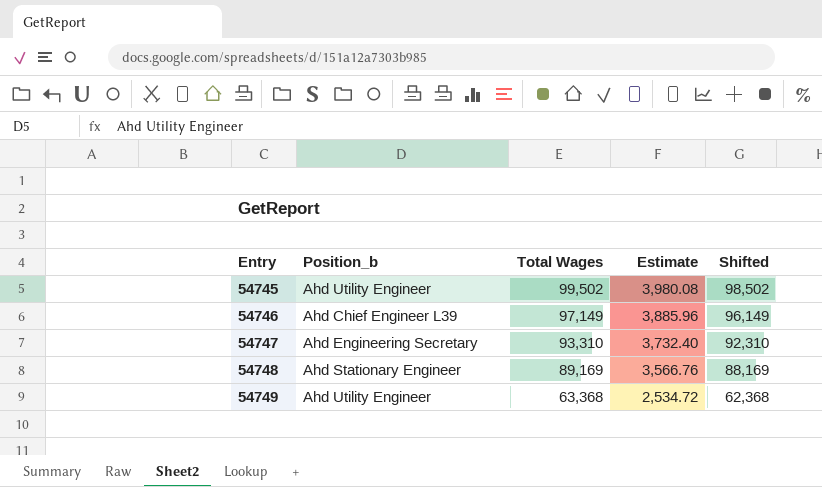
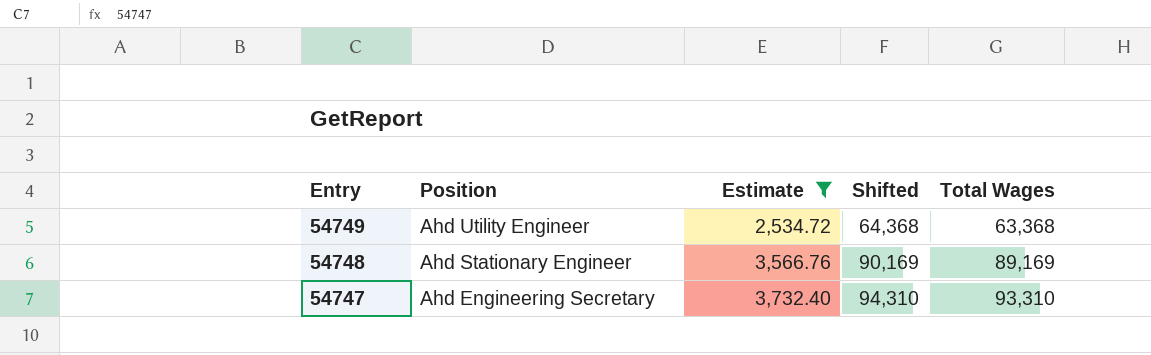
filter: none -> Estimate <= 3,732.40
row order: Entry ascending -> Entry descending
column name: Position_b -> Position
column Shifted | formula: [Total Wages] - 1000 -> [Total Wages] + 1000
column Total Wages | position: 3 -> 5

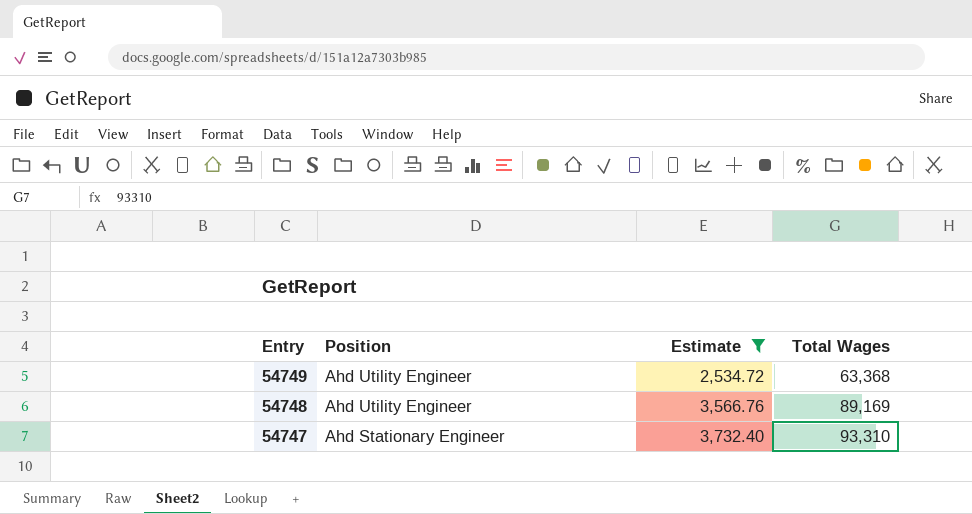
column Shifted | formula: [Total Wages] + 1000 -> none
54748 | Position: Ahd Stationary Engineer -> Ahd Utility Engineer
54747 | Position: Ahd Engineering Secretary -> Ahd Stationary Engineer

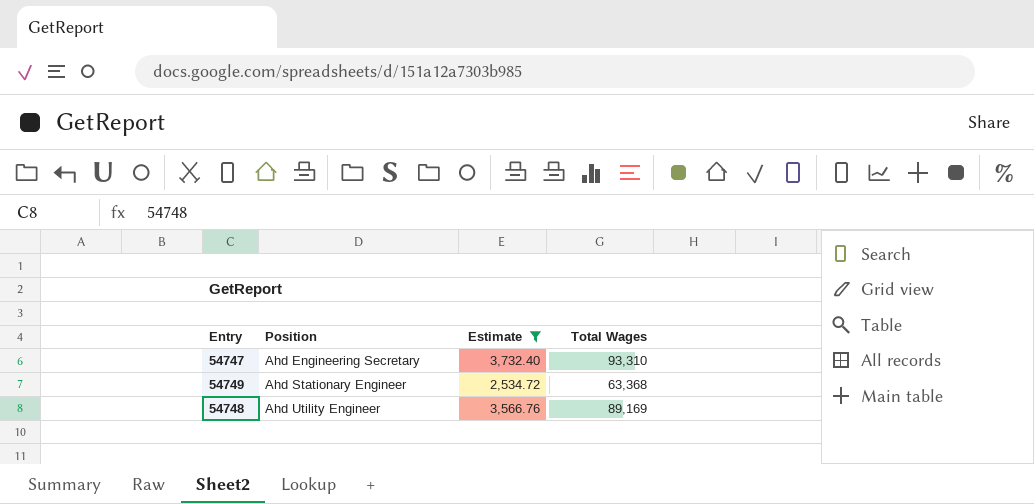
row order: Entry descending -> Position ascending
54747 | Position: Ahd Stationary Engineer -> Ahd Engineering Secretary
54749 | Position: Ahd Utility Engineer -> Ahd Stationary Engineer

